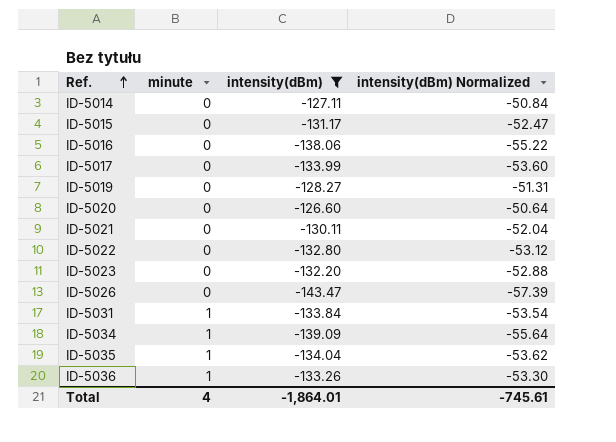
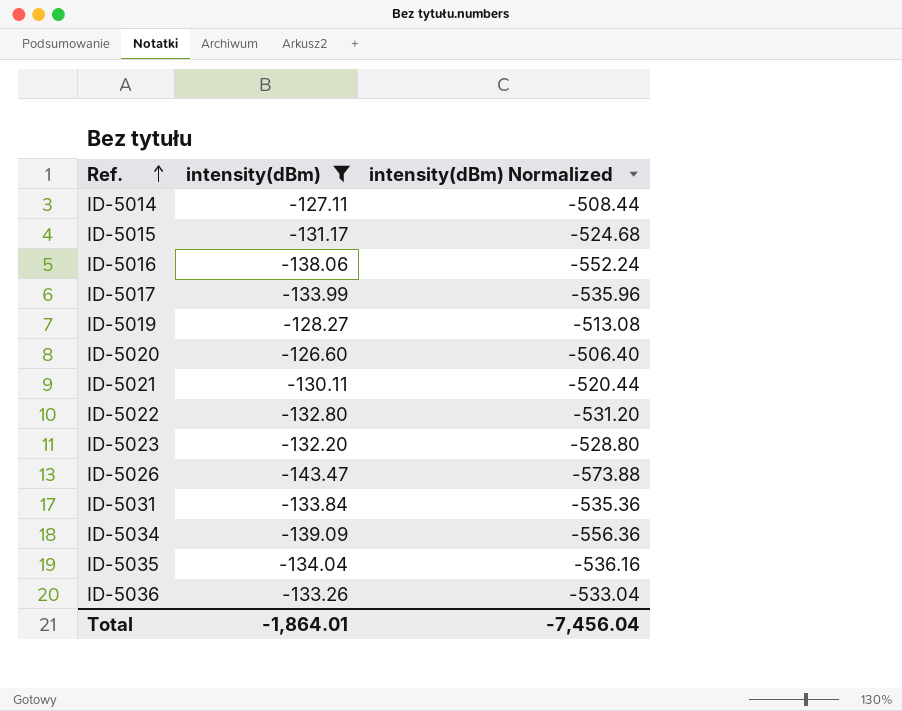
column minute | position: 2 -> none
column intensity(dBm) Normalized | formula: [intensity(dBm)] * 0.4 -> [intensity(dBm)] * 4
Total | intensity(dBm) Normalized: -745.61 -> -7,456.04

